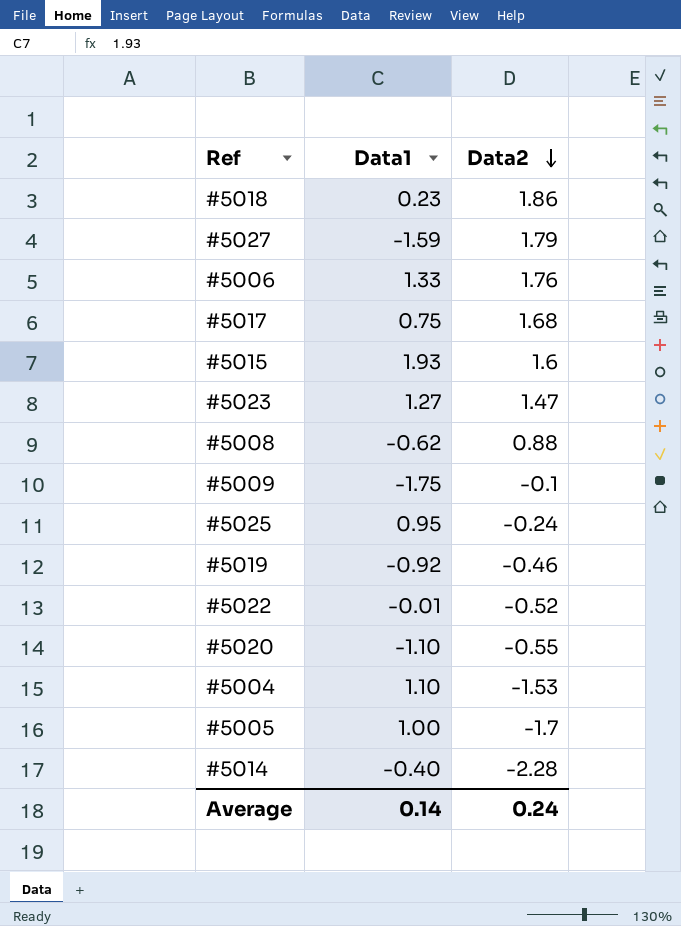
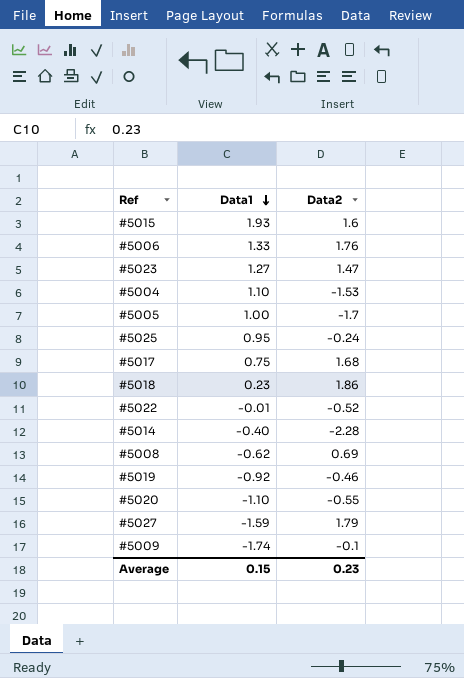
row order: Data2 descending -> Data1 descending
#5008 | Data2: 0.88 -> 0.69
#5009 | Data1: -1.75 -> -1.74
Average | Data1: 0.14 -> 0.15
Average | Data2: 0.24 -> 0.23

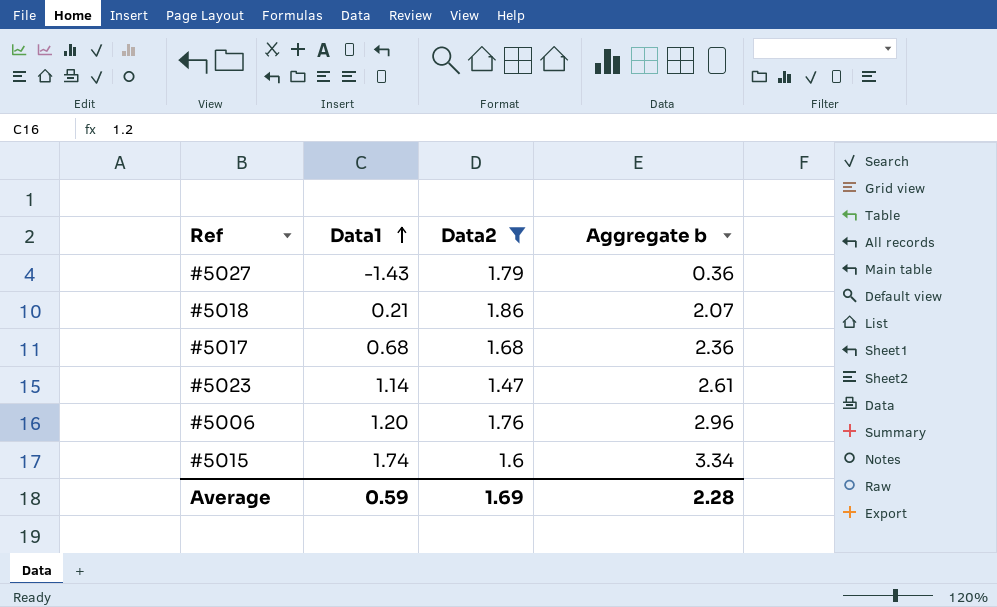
filter: none -> Data2 >= 1.47
row order: Data1 descending -> Data1 ascending
column Aggregate b | formula: none -> [Data1] + [Data2]
#5027 | Data1: -1.59 -> -1.43
#5018 | Data1: 0.23 -> 0.21
#5017 | Data1: 0.75 -> 0.68
#5023 | Data1: 1.27 -> 1.14
#5006 | Data1: 1.33 -> 1.20
#5015 | Data1: 1.93 -> 1.74
Average | Data1: 0.15 -> 0.59
Average | Data2: 0.23 -> 1.69

